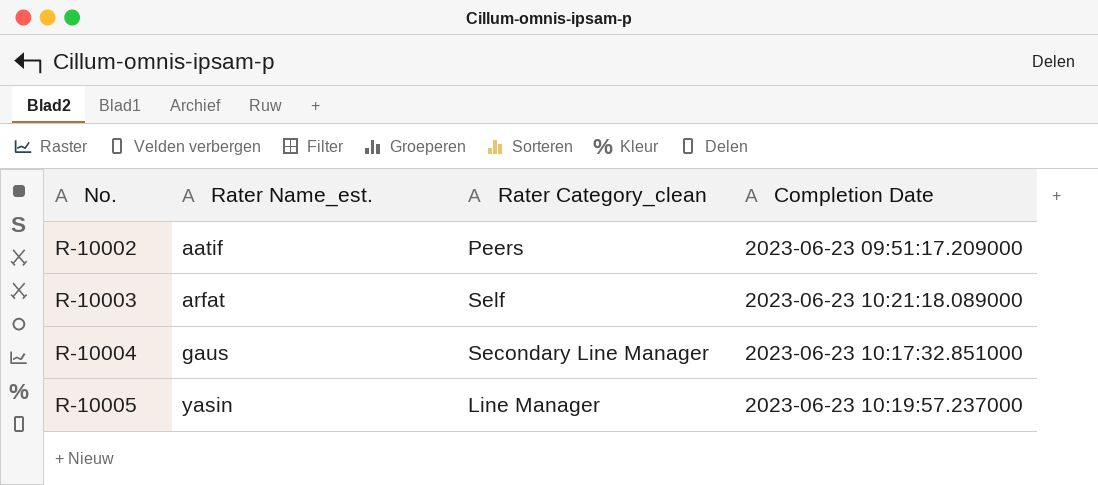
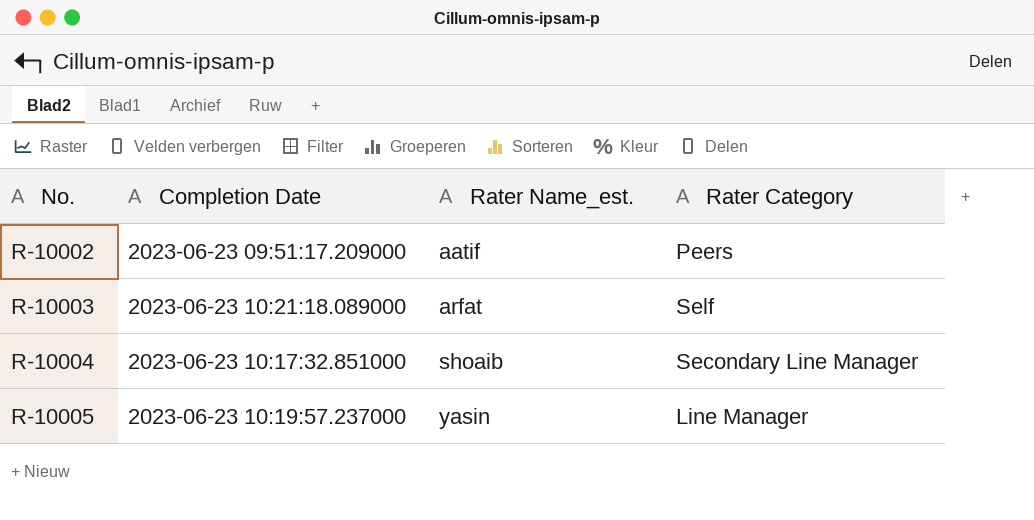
column Completion Date | position: 4 -> 2
column name: Rater Category_clean -> Rater Category
R-10004 | Rater Name_est.: gaus -> shoaib

